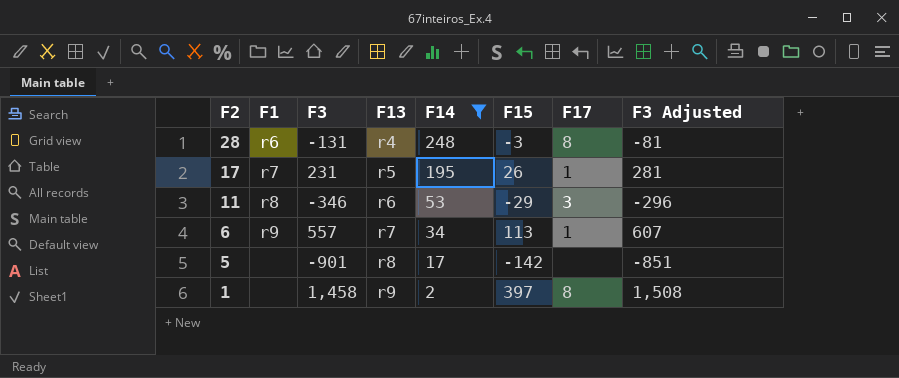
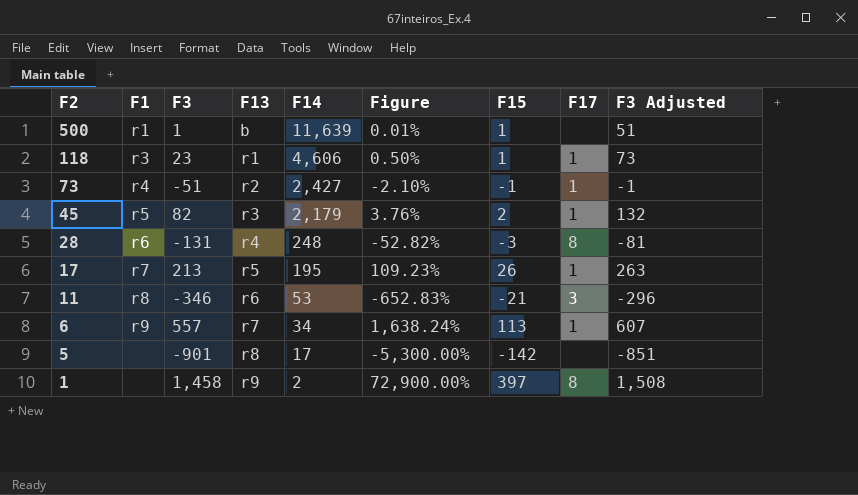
filter: F14 <= 248 -> none
column Figure | formula: none -> [F3] / [F14]
17 | F3: 231 -> 213
17 | F3 Adjusted: 281 -> 263
11 | F15: -29 -> -21

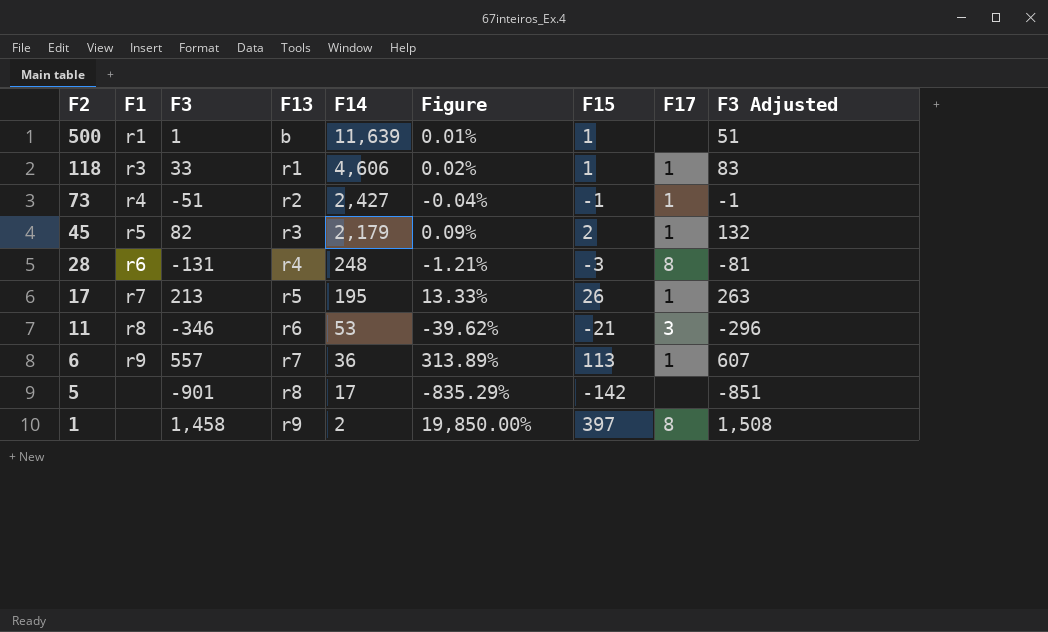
column Figure | formula: [F3] / [F14] -> [F15] / [F14]
118 | F3: 23 -> 33
118 | F3 Adjusted: 73 -> 83
6 | F14: 34 -> 36

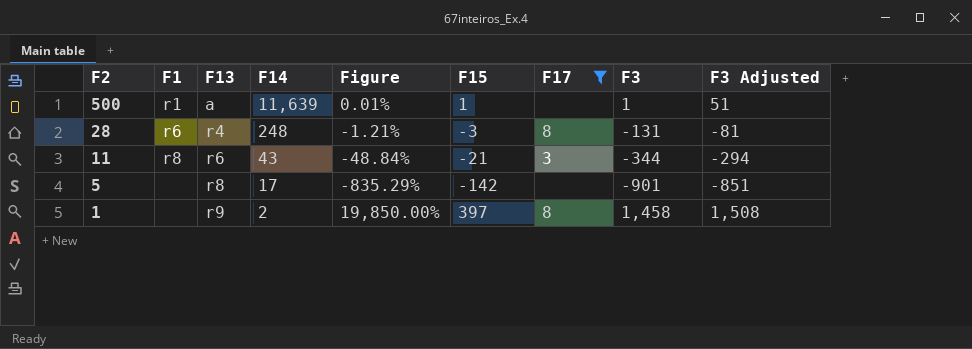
filter: none -> F17 != 1
column F3 | position: 3 -> 8
500 | F13: b -> a
11 | F14: 53 -> 43
11 | Figure: -39.62% -> -48.84%
11 | F3: -346 -> -344
11 | F3 Adjusted: -296 -> -294

